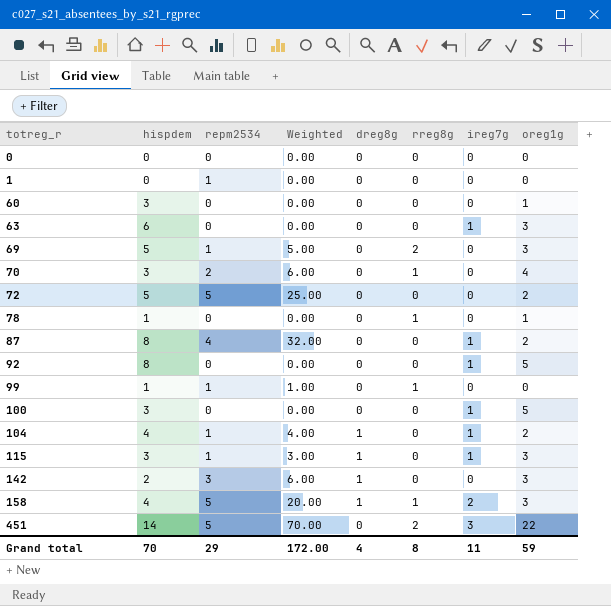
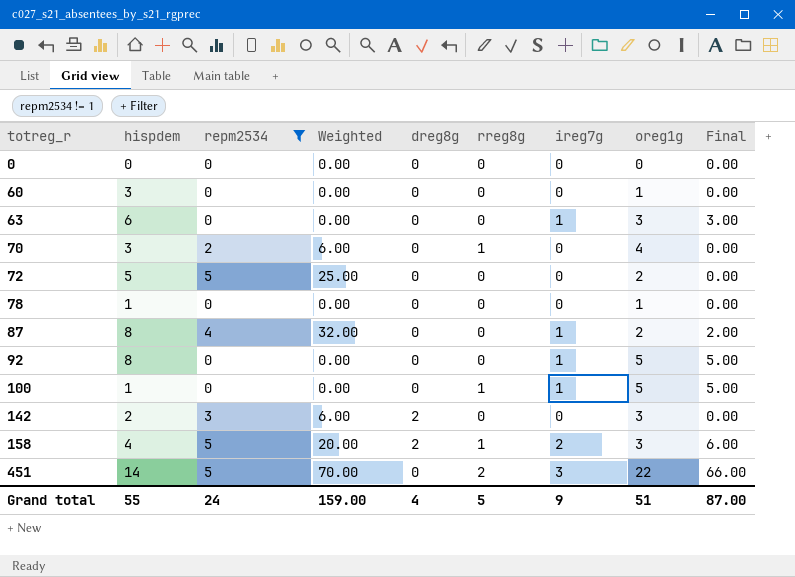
filter: none -> repm2534 != 1
column Final | formula: none -> [ireg7g] * [oreg1g]
78 | rreg8g: 1 -> 0
100 | hispdem: 3 -> 1
100 | rreg8g: 0 -> 1
142 | dreg8g: 1 -> 2
158 | dreg8g: 1 -> 2
Grand total | hispdem: 70 -> 55
Grand total | repm2534: 29 -> 24
Grand total | Weighted: 172.00 -> 159.00
Grand total | rreg8g: 8 -> 5
Grand total | ireg7g: 11 -> 9
Grand total | oreg1g: 59 -> 51

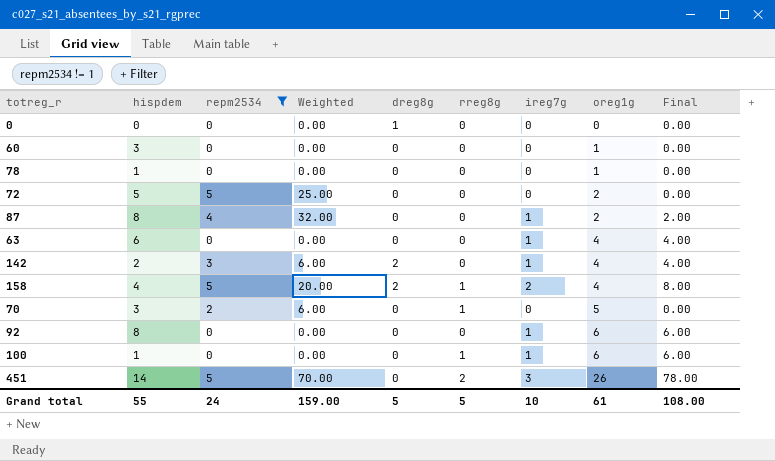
row order: totreg_r ascending -> oreg1g ascending
0 | dreg8g: 0 -> 1
63 | oreg1g: 3 -> 4
63 | Final: 3.00 -> 4.00
142 | ireg7g: 0 -> 1
142 | oreg1g: 3 -> 4
142 | Final: 0.00 -> 4.00
158 | oreg1g: 3 -> 4
158 | Final: 6.00 -> 8.00
70 | oreg1g: 4 -> 5
92 | oreg1g: 5 -> 6
92 | Final: 5.00 -> 6.00
100 | oreg1g: 5 -> 6
100 | Final: 5.00 -> 6.00
451 | oreg1g: 22 -> 26
451 | Final: 66.00 -> 78.00
Grand total | dreg8g: 4 -> 5
Grand total | ireg7g: 9 -> 10
Grand total | oreg1g: 51 -> 61
Grand total | Final: 87.00 -> 108.00

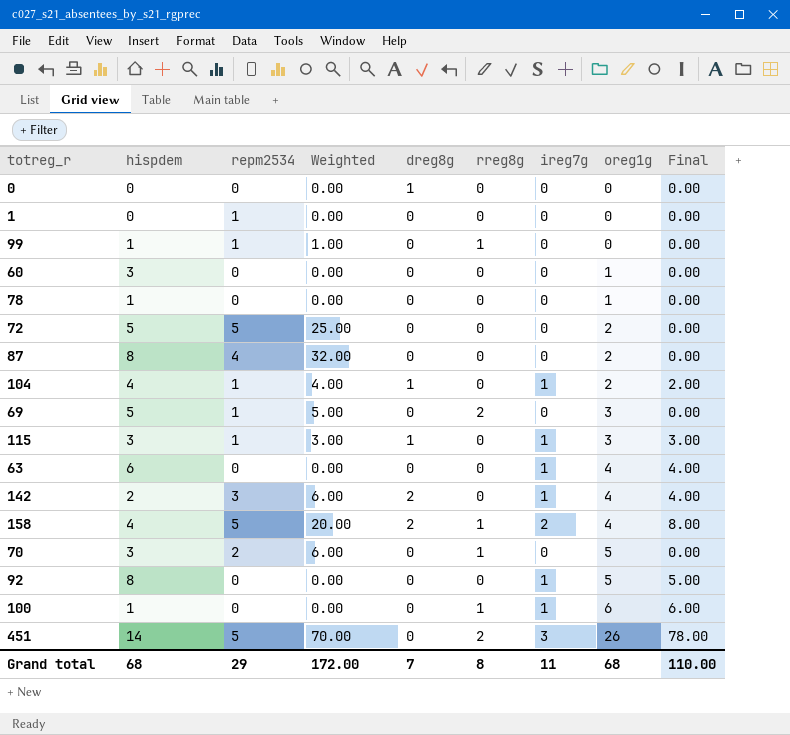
filter: repm2534 != 1 -> none
87 | ireg7g: 1 -> 0
87 | Final: 2.00 -> 0.00
92 | oreg1g: 6 -> 5
92 | Final: 6.00 -> 5.00
Grand total | hispdem: 55 -> 68
Grand total | repm2534: 24 -> 29
Grand total | Weighted: 159.00 -> 172.00
Grand total | dreg8g: 5 -> 7
Grand total | rreg8g: 5 -> 8
Grand total | ireg7g: 10 -> 11
Grand total | oreg1g: 61 -> 68
Grand total | Final: 108.00 -> 110.00

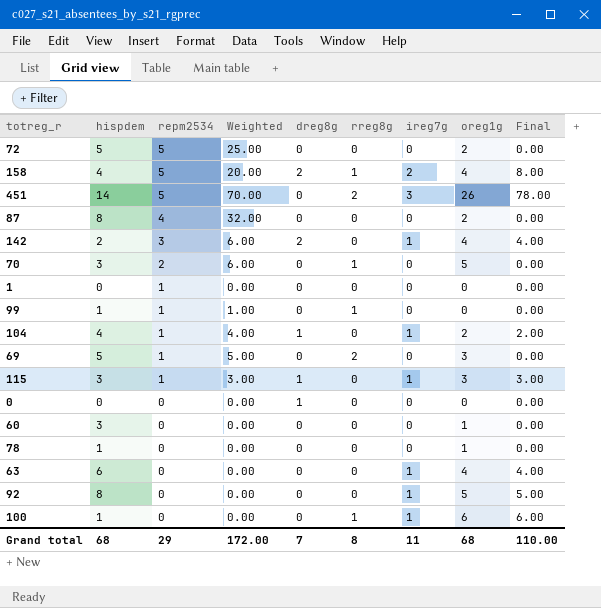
row order: oreg1g ascending -> repm2534 descending

